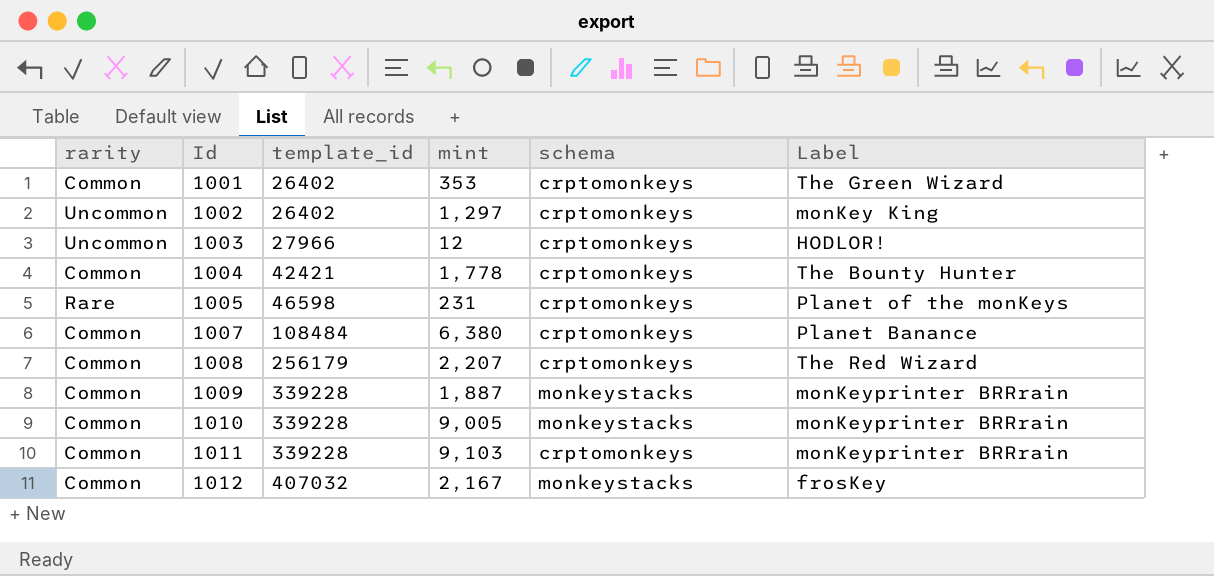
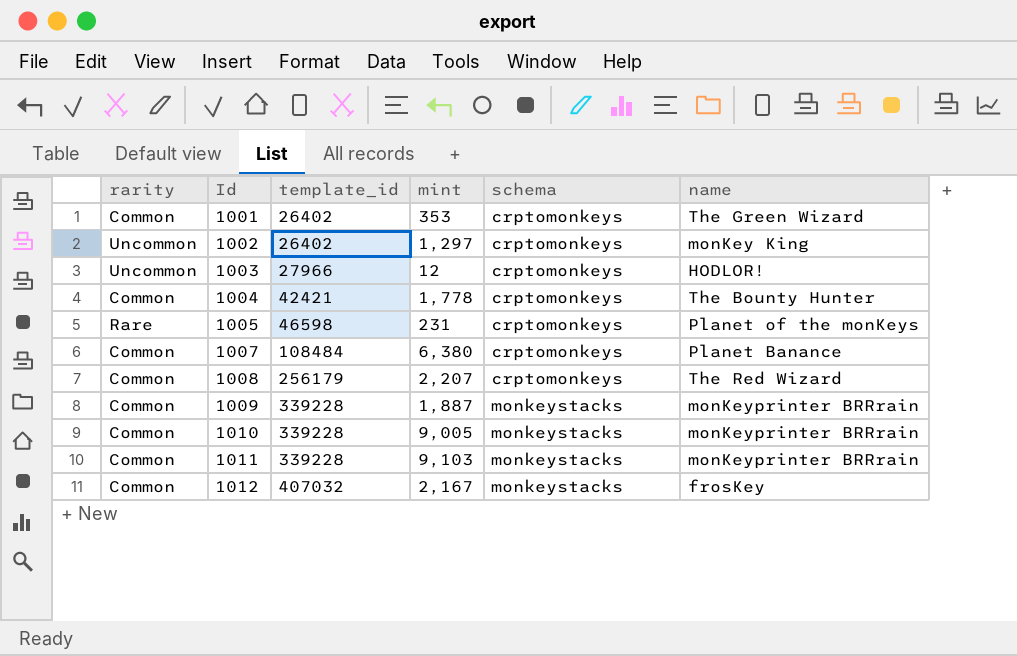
column name: Label -> name
1011 | schema: crptomonkeys -> monkeystacks

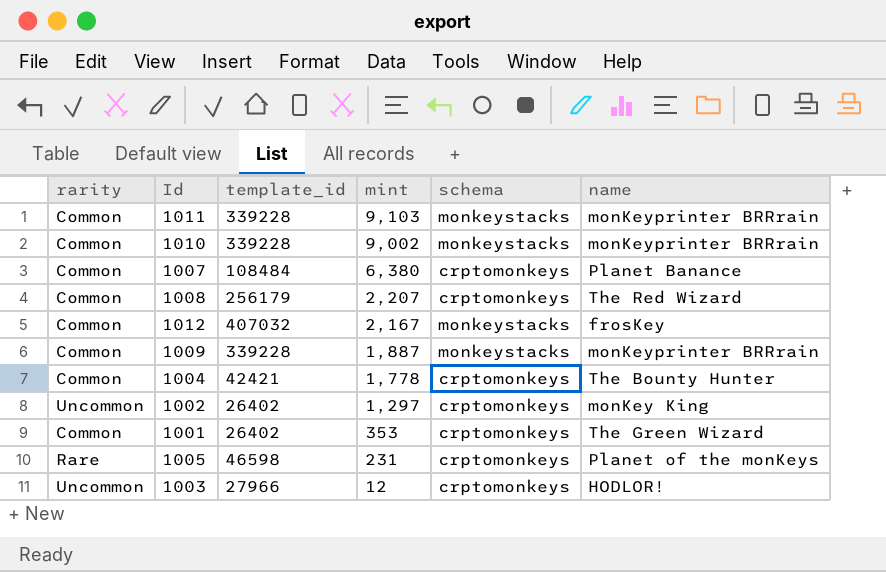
row order: Id ascending -> mint descending
1010 | mint: 9,005 -> 9,002

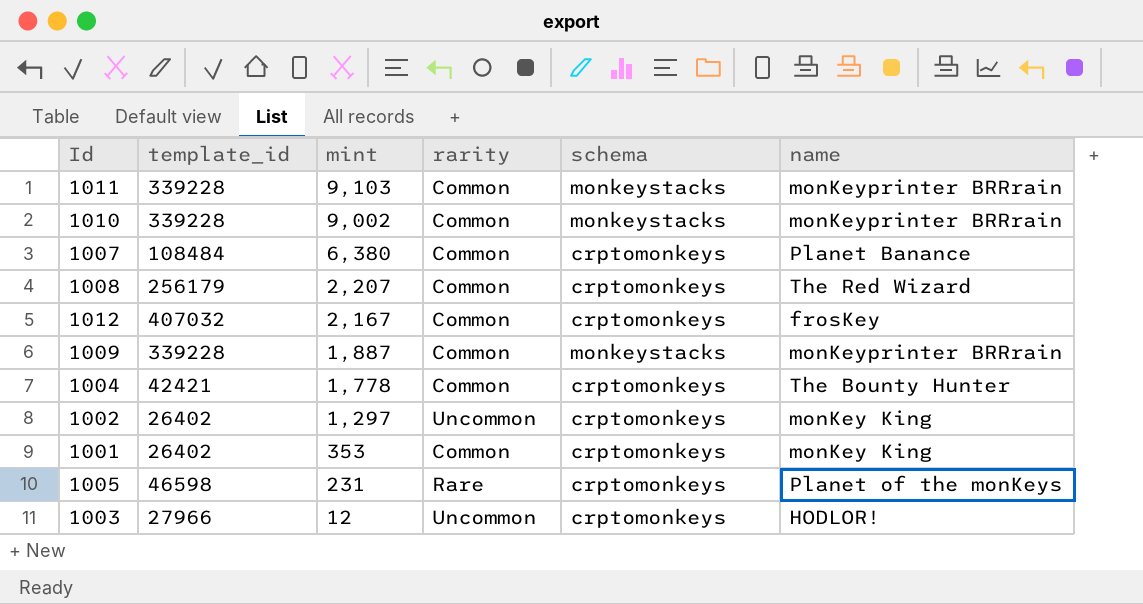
column rarity | position: 1 -> 4
1012 | schema: monkeystacks -> crptomonkeys
1001 | name: The Green Wizard -> monKey King

